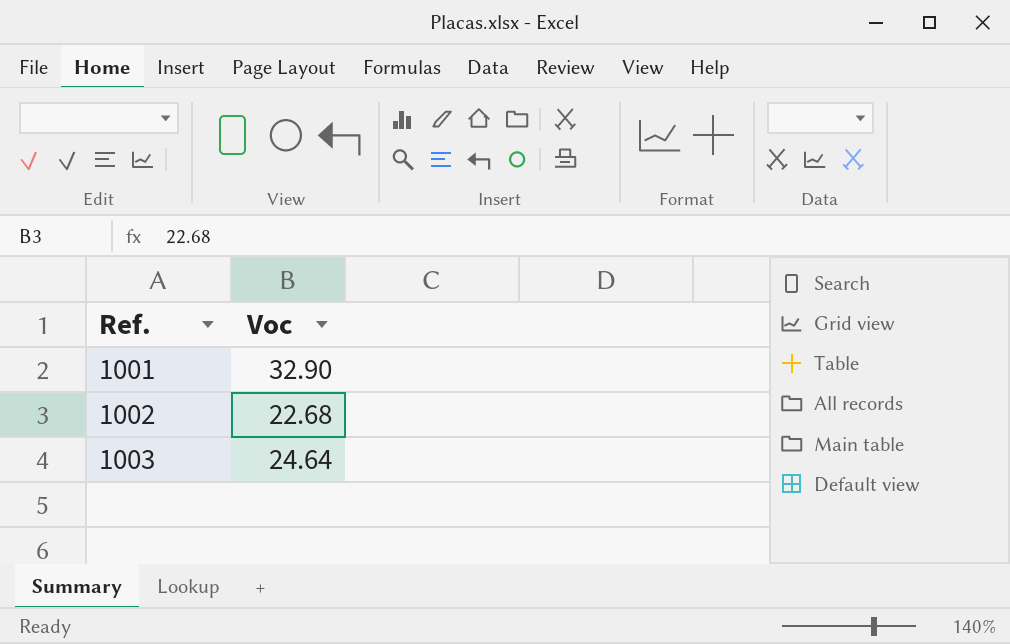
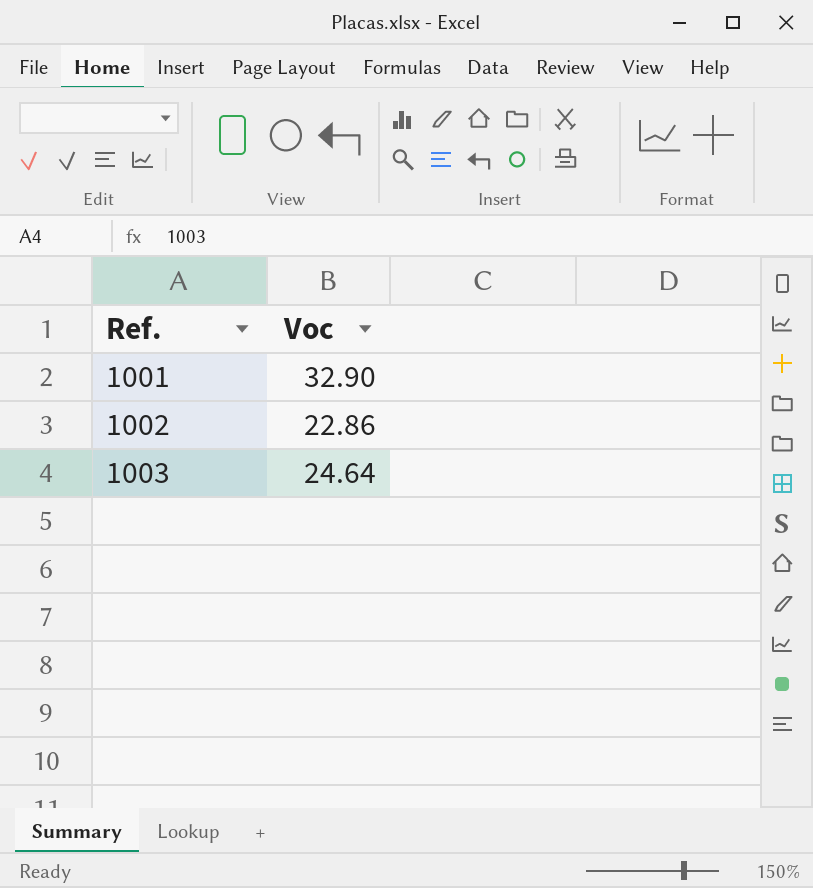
1002 | Voc: 22.68 -> 22.86

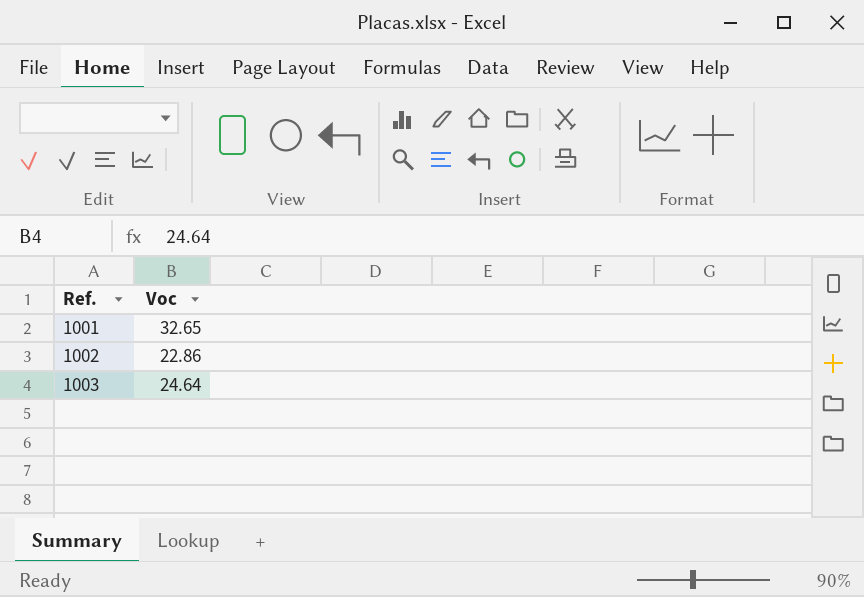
1001 | Voc: 32.90 -> 32.65

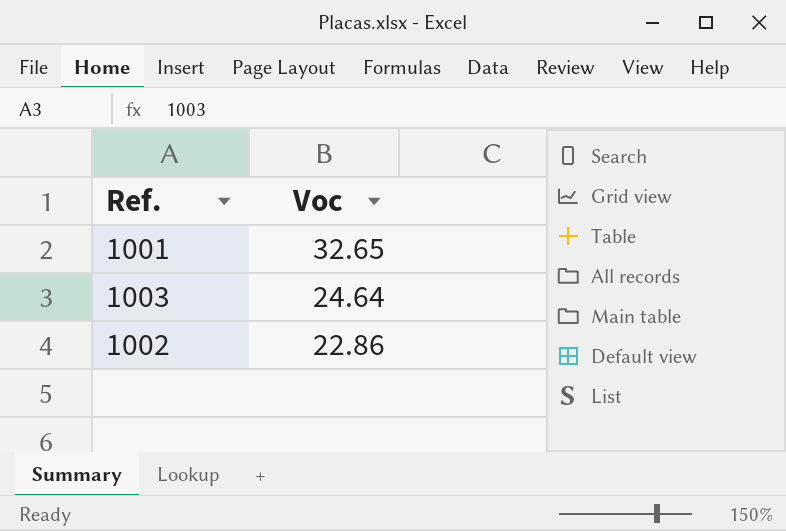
row order: Ref. ascending -> Voc descending

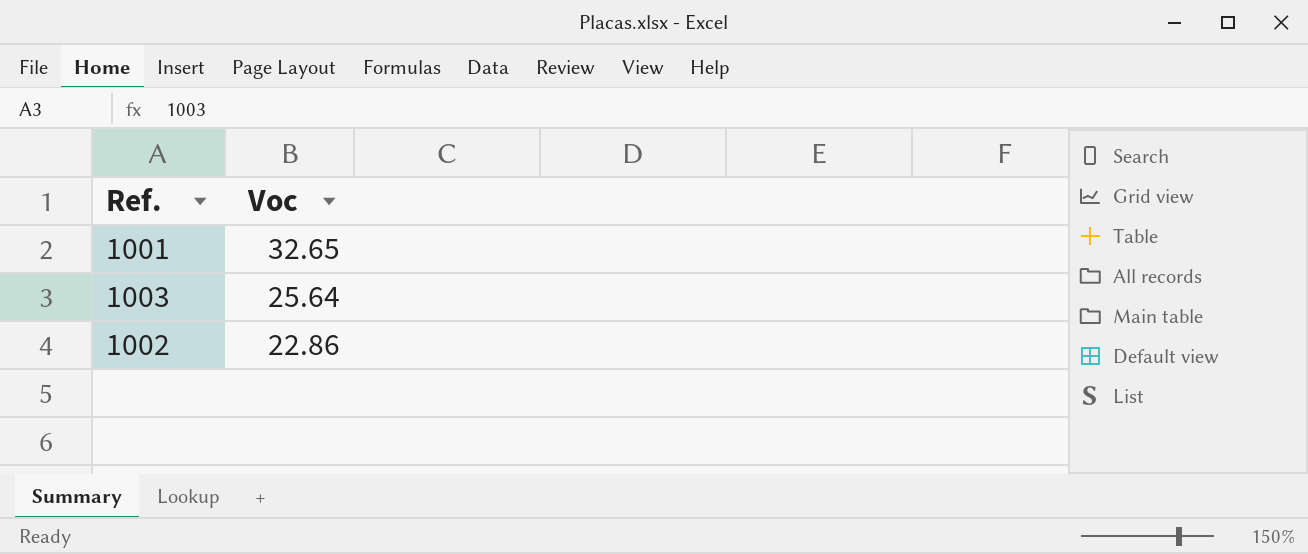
1003 | Voc: 24.64 -> 25.64

